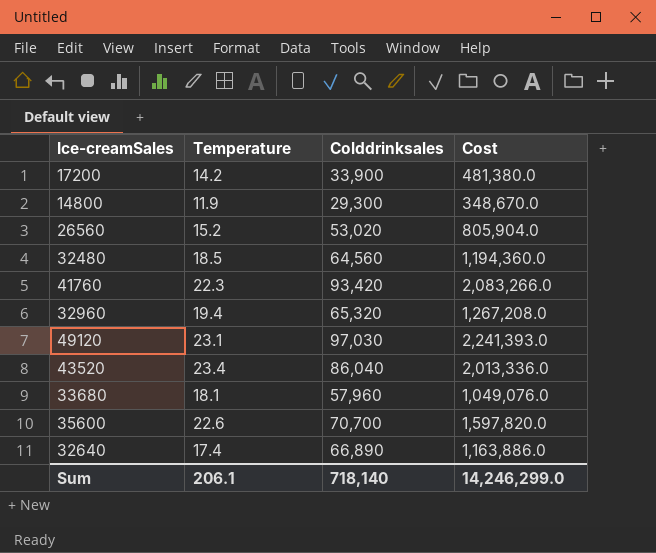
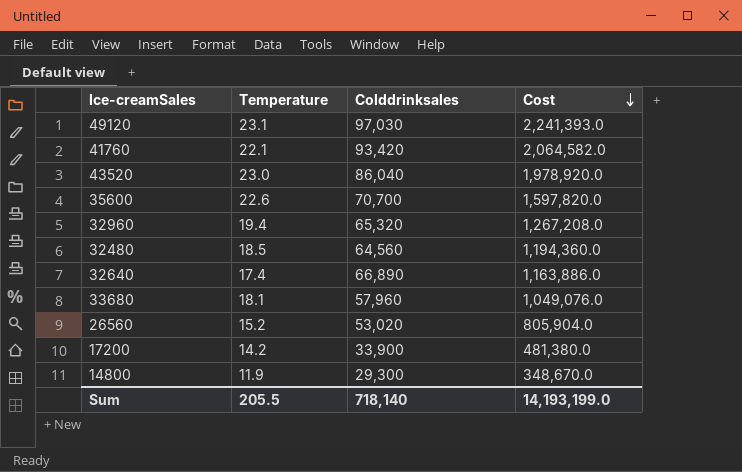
row order: none -> Cost descending
41760 | Temperature: 22.3 -> 22.1
41760 | Cost: 2,083,266.0 -> 2,064,582.0
43520 | Temperature: 23.4 -> 23.0
43520 | Cost: 2,013,336.0 -> 1,978,920.0
Sum | Temperature: 206.1 -> 205.5
Sum | Cost: 14,246,299.0 -> 14,193,199.0

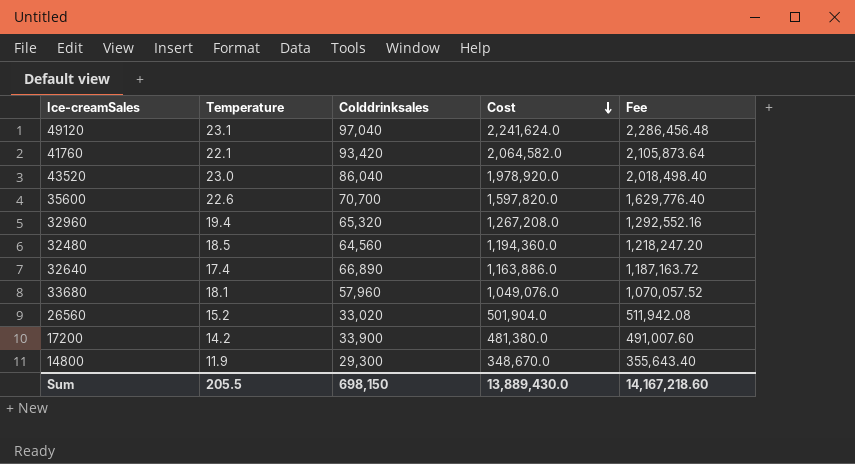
column Fee | formula: none -> [Cost] * 1.02
49120 | Colddrinksales: 97,030 -> 97,040
49120 | Cost: 2,241,393.0 -> 2,241,624.0
26560 | Colddrinksales: 53,020 -> 33,020
26560 | Cost: 805,904.0 -> 501,904.0
Sum | Colddrinksales: 718,140 -> 698,150
Sum | Cost: 14,193,199.0 -> 13,889,430.0

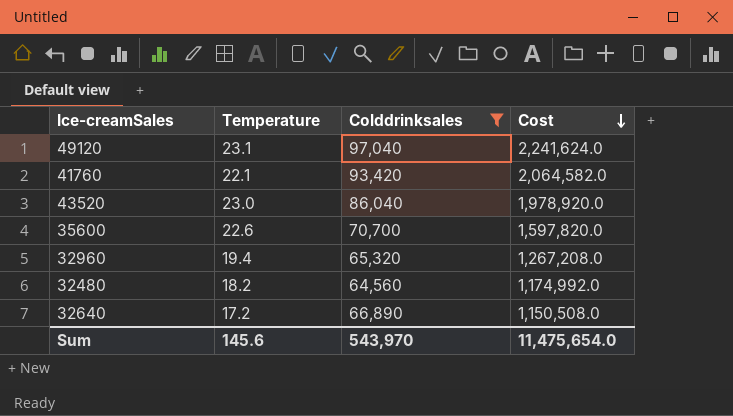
filter: none -> Colddrinksales >= 64,560
column Fee | formula: [Cost] * 1.02 -> none
32480 | Temperature: 18.5 -> 18.2
32480 | Cost: 1,194,360.0 -> 1,174,992.0
32640 | Temperature: 17.4 -> 17.2
32640 | Cost: 1,163,886.0 -> 1,150,508.0
Sum | Temperature: 205.5 -> 145.6
Sum | Colddrinksales: 698,150 -> 543,970
Sum | Cost: 13,889,430.0 -> 11,475,654.0

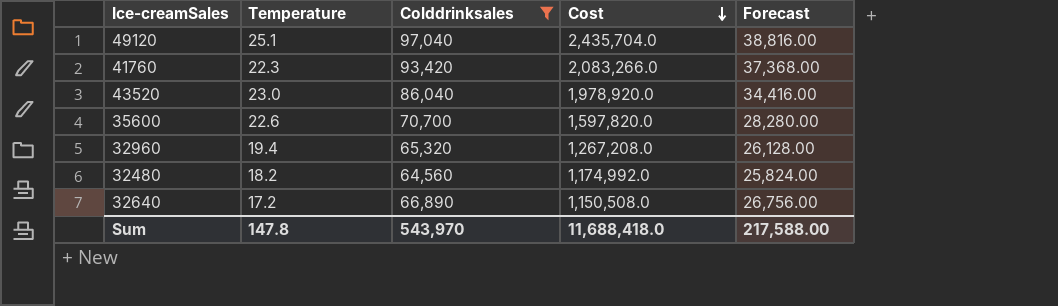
column Forecast | formula: none -> [Colddrinksales] * 0.4
49120 | Temperature: 23.1 -> 25.1
49120 | Cost: 2,241,624.0 -> 2,435,704.0
41760 | Temperature: 22.1 -> 22.3
41760 | Cost: 2,064,582.0 -> 2,083,266.0
Sum | Temperature: 145.6 -> 147.8
Sum | Cost: 11,475,654.0 -> 11,688,418.0

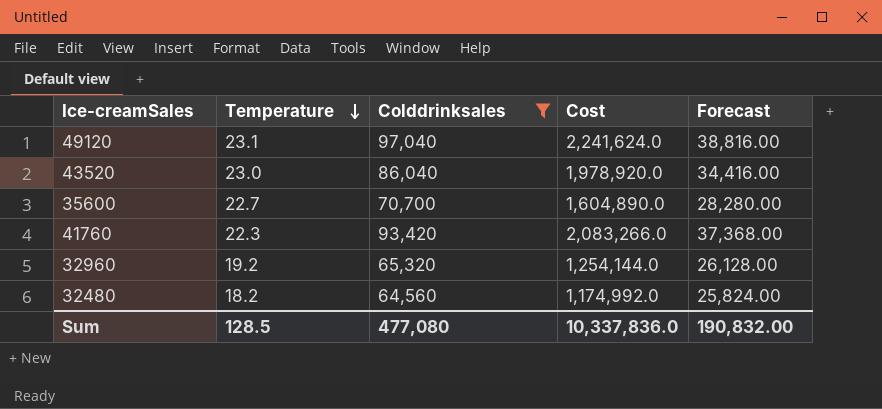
row order: Cost descending -> Temperature descending
row 32640: 17.2 | 66,890 | 1,150,508.0 | 26,756.00 -> none
49120 | Temperature: 25.1 -> 23.1
49120 | Cost: 2,435,704.0 -> 2,241,624.0
35600 | Temperature: 22.6 -> 22.7
35600 | Cost: 1,597,820.0 -> 1,604,890.0
32960 | Temperature: 19.4 -> 19.2
32960 | Cost: 1,267,208.0 -> 1,254,144.0
Sum | Temperature: 147.8 -> 128.5
Sum | Colddrinksales: 543,970 -> 477,080
Sum | Cost: 11,688,418.0 -> 10,337,836.0
Sum | Forecast: 217,588.00 -> 190,832.00

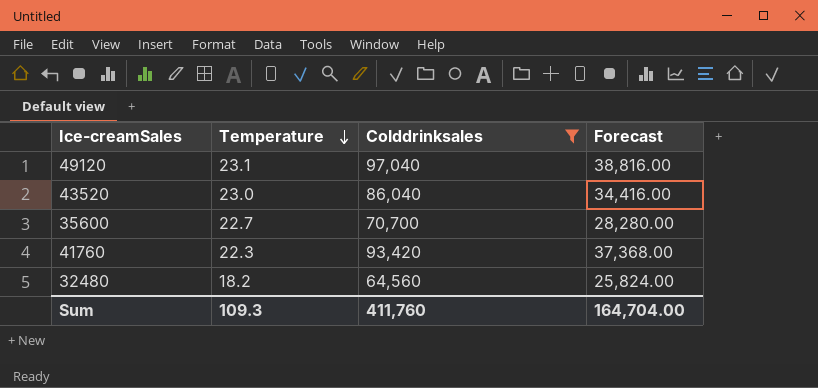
column Cost | formula: [Temperature] * [Colddrinksales] -> none
row 32960: 19.2 | 65,320 | 1,254,144.0 | 26,128.00 -> none
Sum | Temperature: 128.5 -> 109.3
Sum | Colddrinksales: 477,080 -> 411,760
Sum | Forecast: 190,832.00 -> 164,704.00

